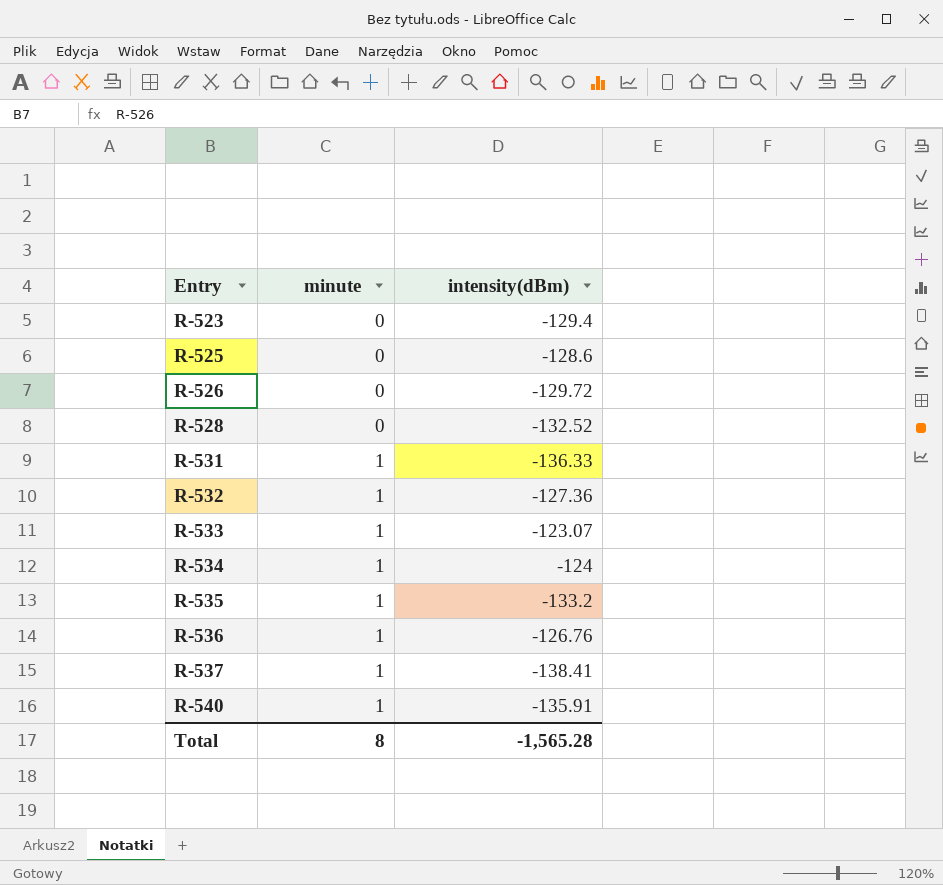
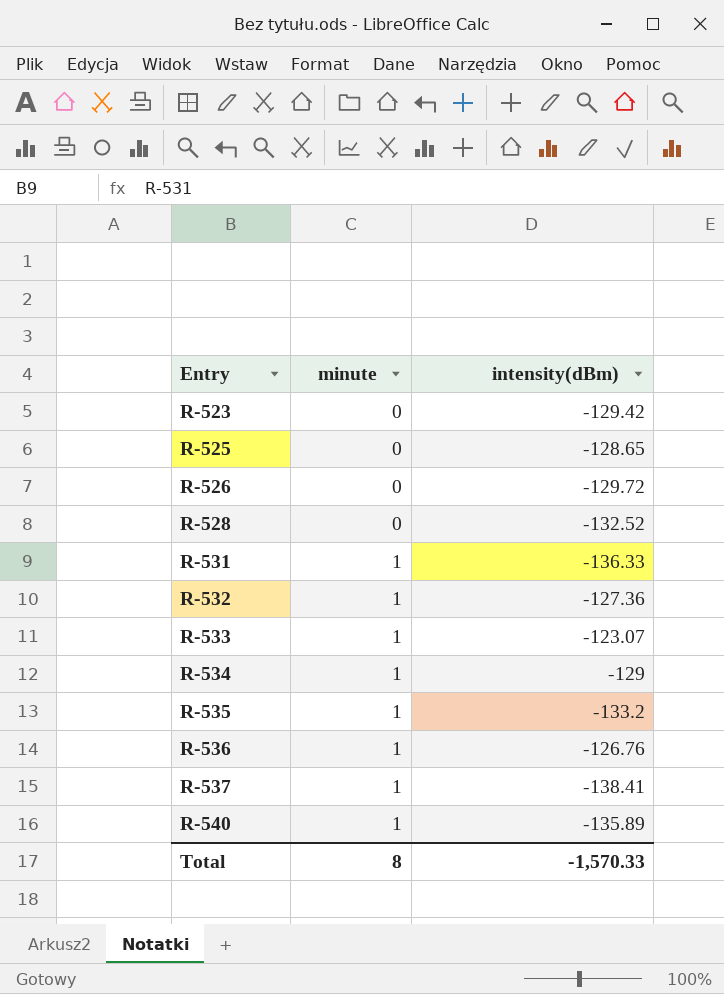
R-523 | intensity(dBm): -129.4 -> -129.42
R-525 | intensity(dBm): -128.6 -> -128.65
R-534 | intensity(dBm): -124 -> -129
R-540 | intensity(dBm): -135.91 -> -135.89
Total | intensity(dBm): -1,565.28 -> -1,570.33

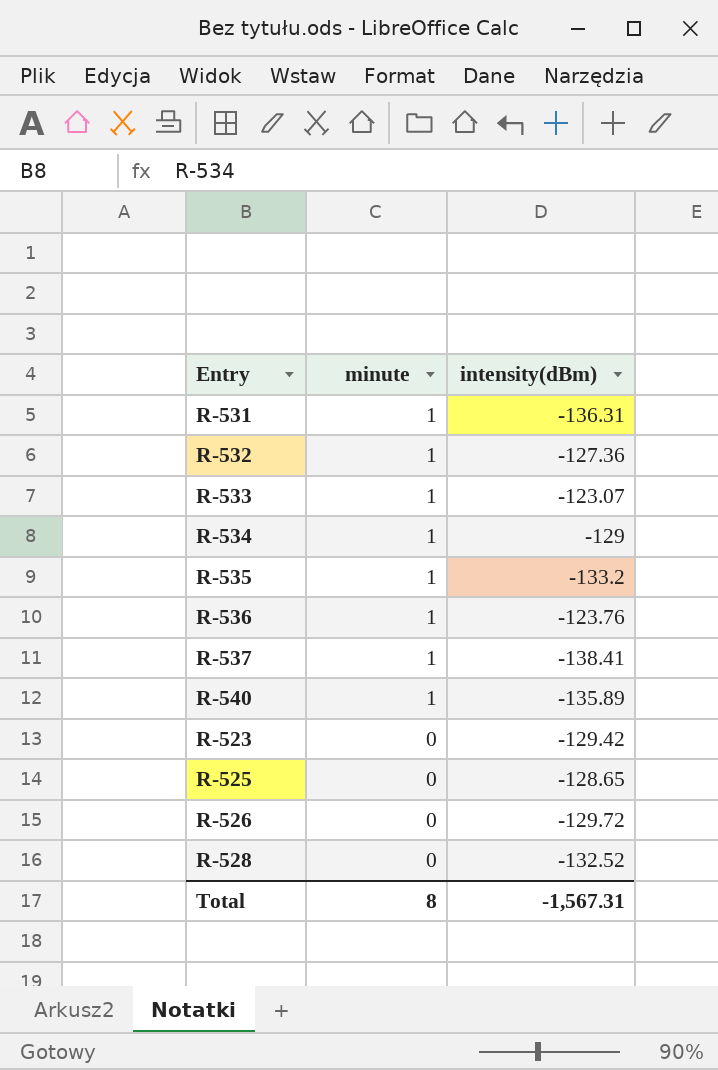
row order: Entry ascending -> minute descending
R-531 | intensity(dBm): -136.33 -> -136.31
R-536 | intensity(dBm): -126.76 -> -123.76
Total | intensity(dBm): -1,570.33 -> -1,567.31

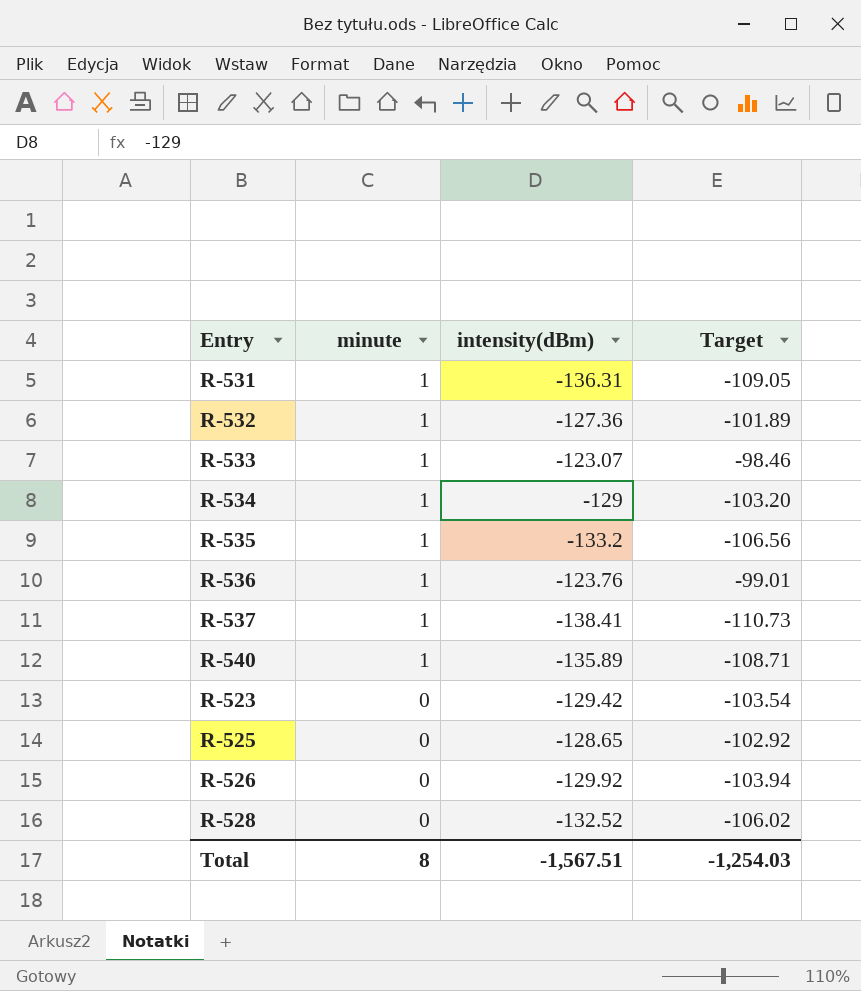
column Target | formula: none -> [intensity(dBm)] * 0.8
R-526 | intensity(dBm): -129.72 -> -129.92
Total | intensity(dBm): -1,567.31 -> -1,567.51

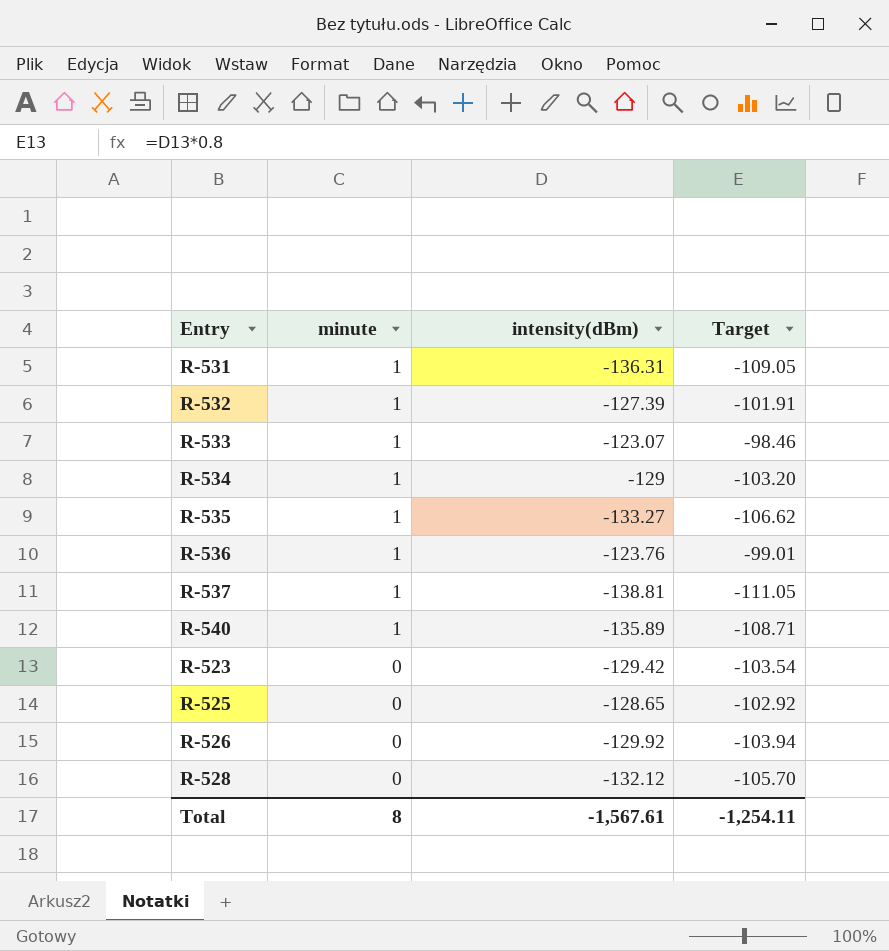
R-532 | intensity(dBm): -127.36 -> -127.39
R-532 | Target: -101.89 -> -101.91
R-535 | intensity(dBm): -133.2 -> -133.27
R-535 | Target: -106.56 -> -106.62
R-537 | intensity(dBm): -138.41 -> -138.81
R-537 | Target: -110.73 -> -111.05
R-528 | intensity(dBm): -132.52 -> -132.12
R-528 | Target: -106.02 -> -105.70
Total | intensity(dBm): -1,567.51 -> -1,567.61
Total | Target: -1,254.03 -> -1,254.11

